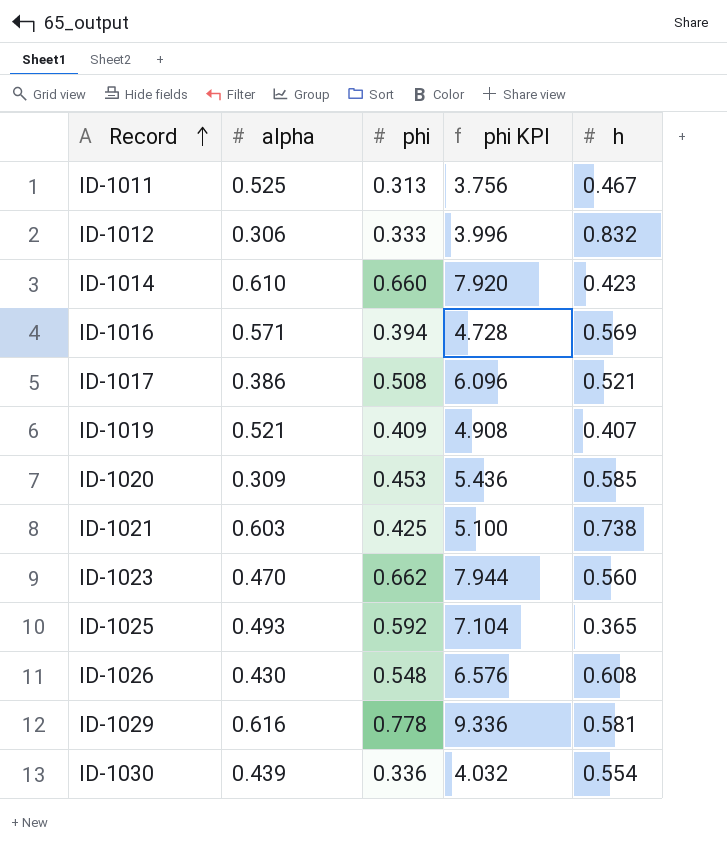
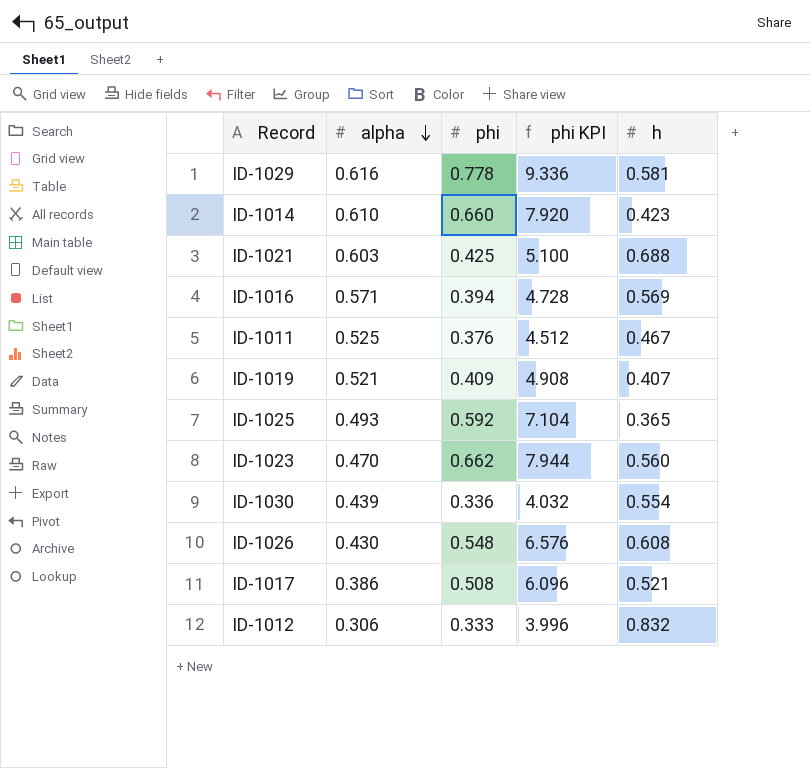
row order: Record ascending -> alpha descending
row ID-1020: 0.309 | 0.453 | 5.436 | 0.585 -> none
ID-1021 | h: 0.738 -> 0.688
ID-1011 | phi: 0.313 -> 0.376
ID-1011 | phi KPI: 3.756 -> 4.512

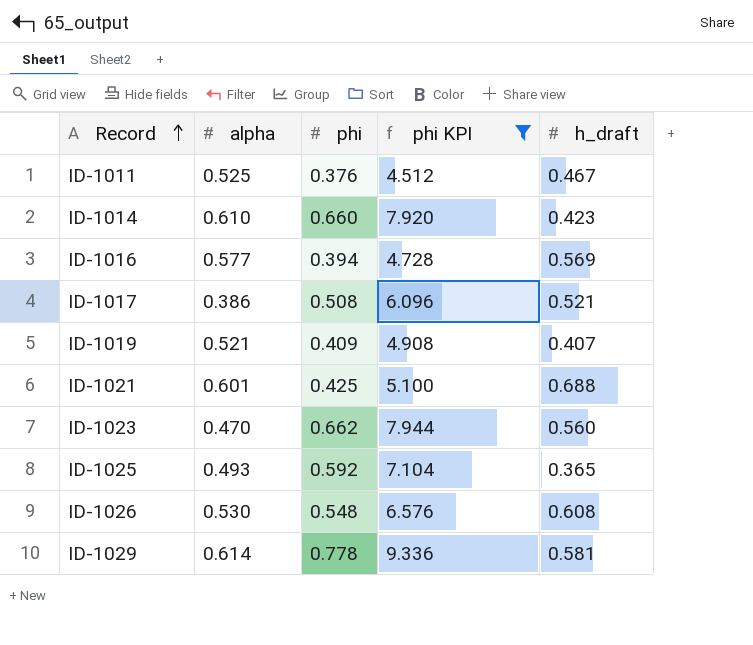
filter: none -> phi KPI >= 4.512
row order: alpha descending -> Record ascending
column name: h -> h_draft
ID-1016 | alpha: 0.571 -> 0.577
ID-1021 | alpha: 0.603 -> 0.601
ID-1026 | alpha: 0.430 -> 0.530
ID-1029 | alpha: 0.616 -> 0.614

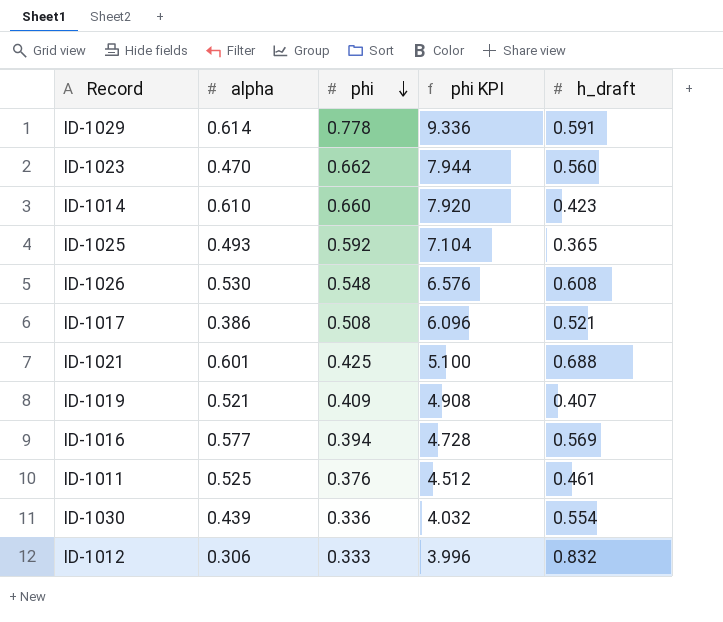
filter: phi KPI >= 4.512 -> none
row order: Record ascending -> phi descending
ID-1029 | h_draft: 0.581 -> 0.591
ID-1011 | h_draft: 0.467 -> 0.461

